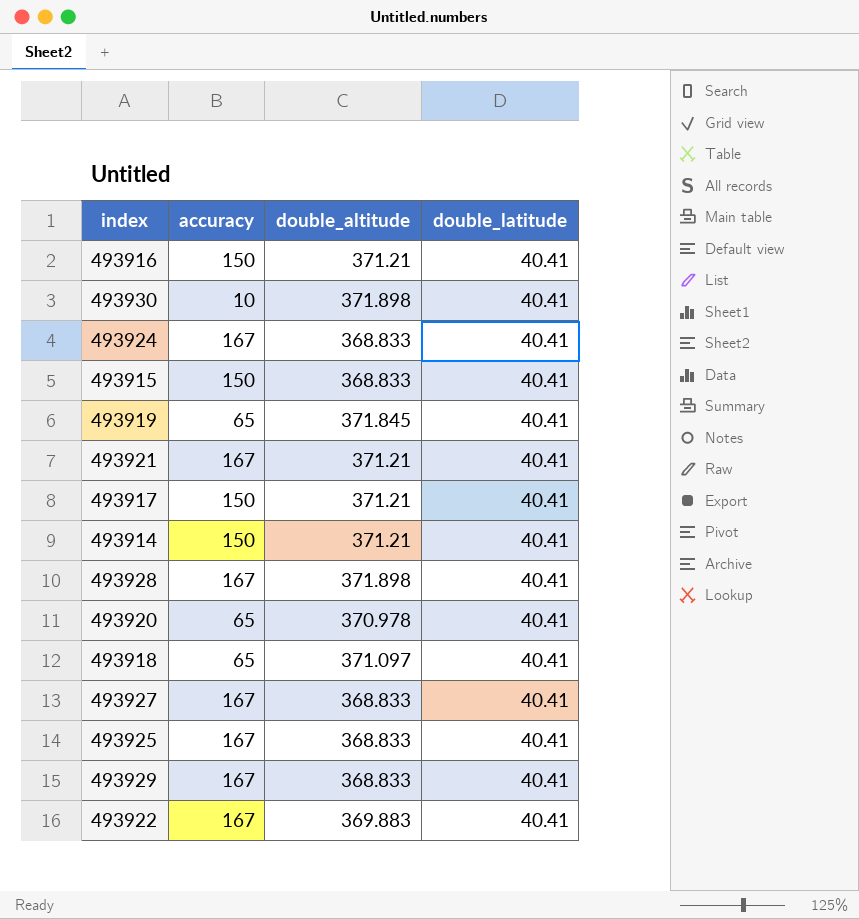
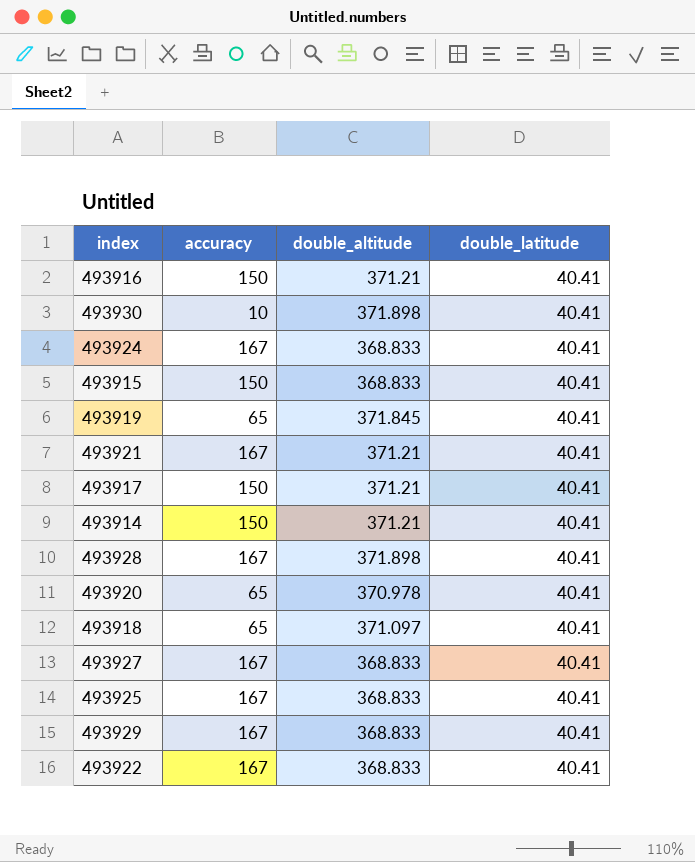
493922 | double_altitude: 369.883 -> 368.833

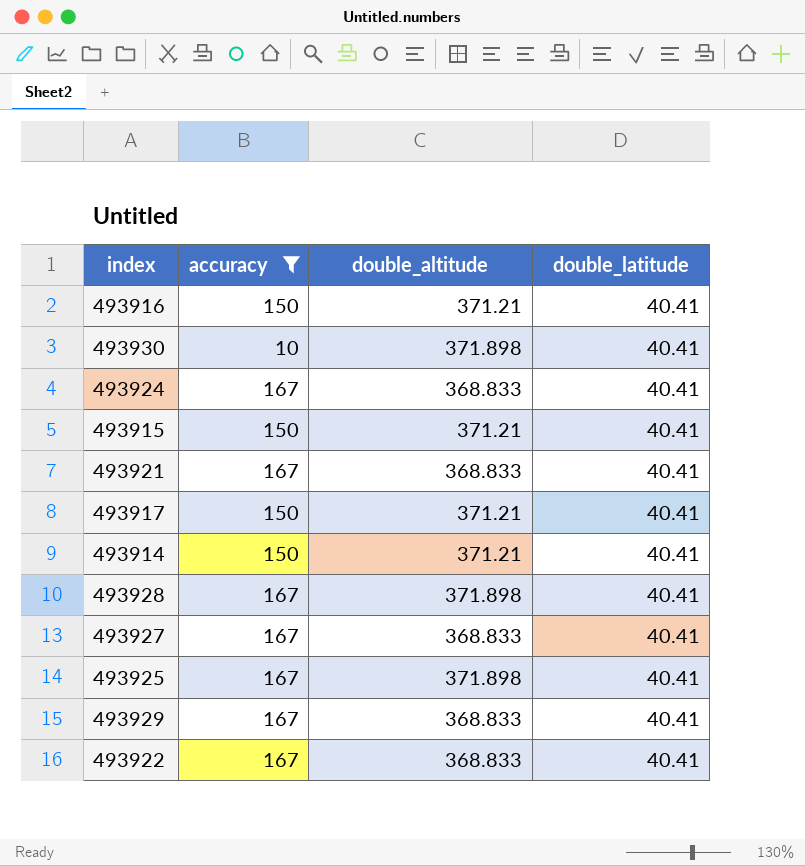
filter: none -> accuracy != 65
493915 | double_altitude: 368.833 -> 371.21
493921 | double_altitude: 371.21 -> 368.833
493925 | double_altitude: 368.833 -> 371.898

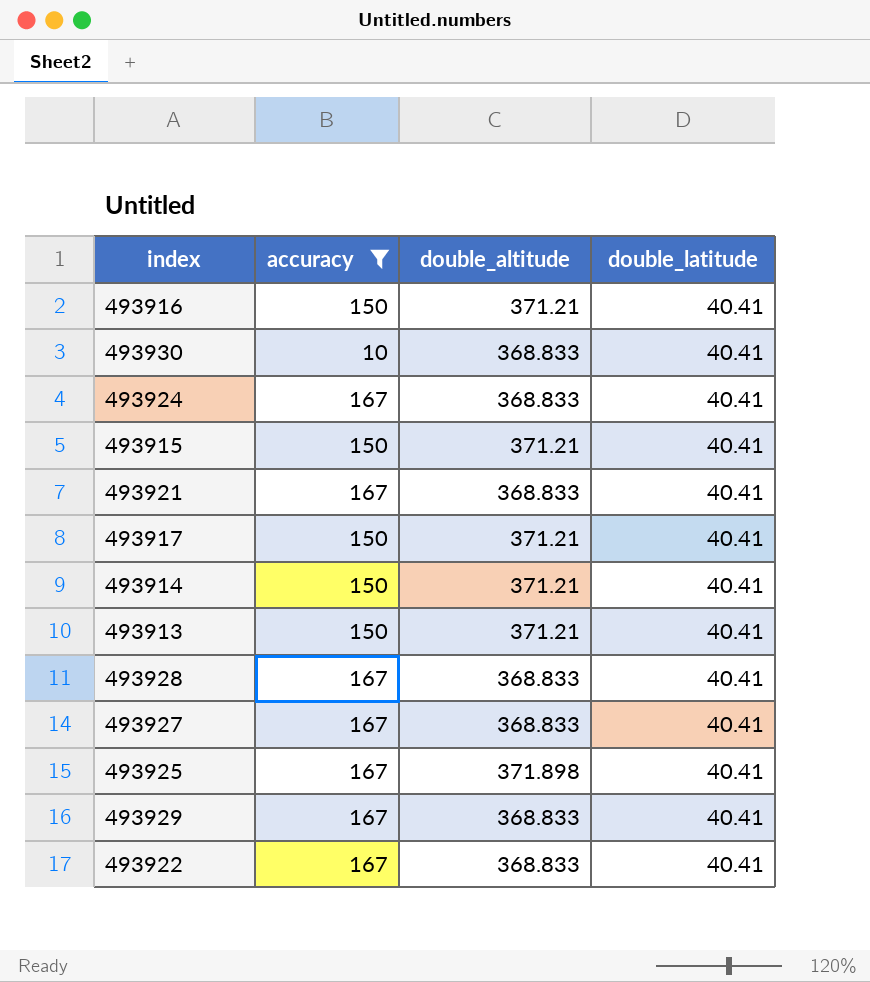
493930 | double_altitude: 371.898 -> 368.833
row 493913: none -> 150 | 371.21 | 40.41
493928 | double_altitude: 371.898 -> 368.833

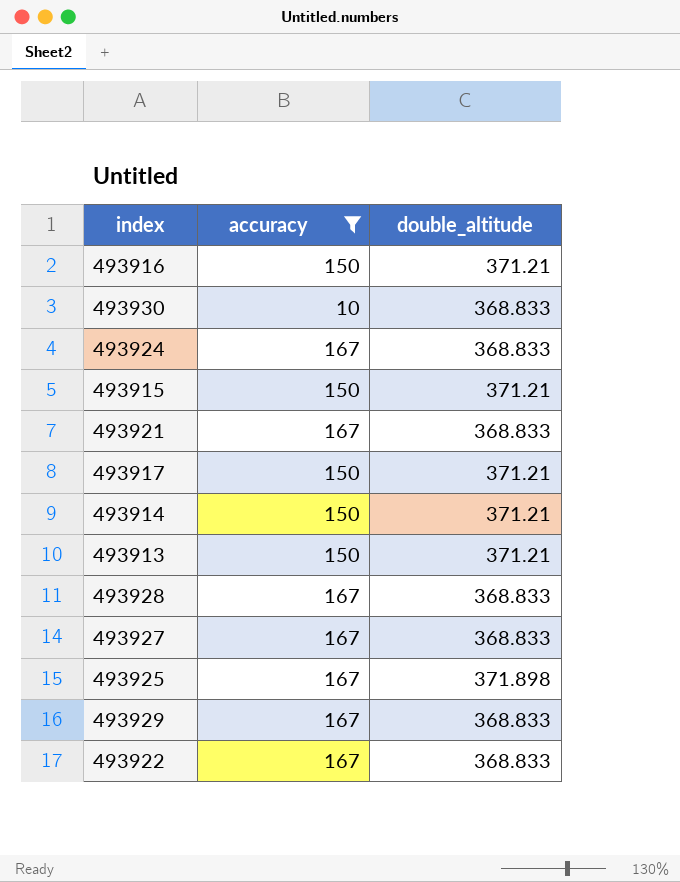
column double_latitude | position: 4 -> none

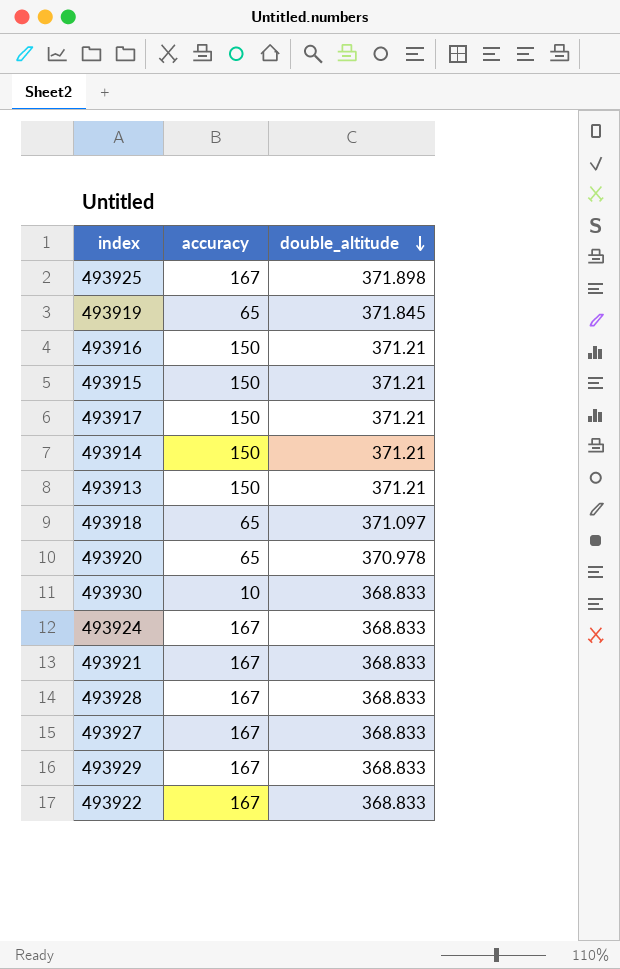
filter: accuracy != 65 -> none
row order: none -> double_altitude descending

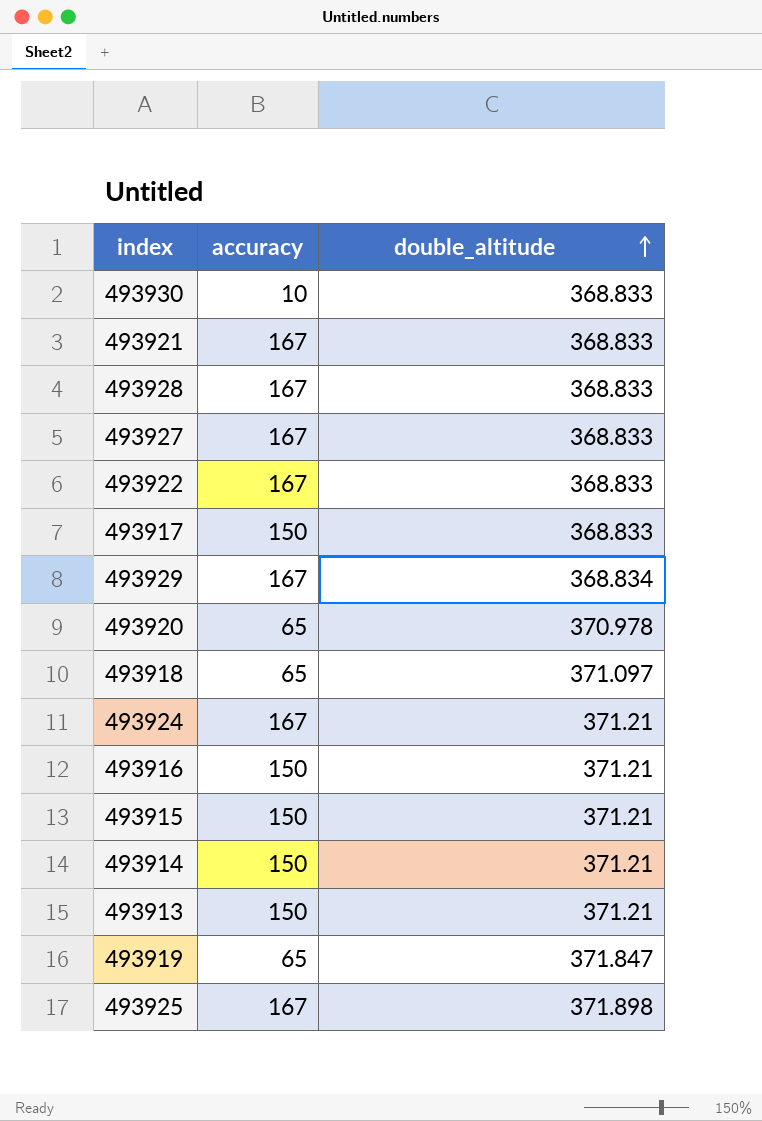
row order: double_altitude descending -> double_altitude ascending
493917 | double_altitude: 371.21 -> 368.833
493929 | double_altitude: 368.833 -> 368.834
493924 | double_altitude: 368.833 -> 371.21
493919 | double_altitude: 371.845 -> 371.847

